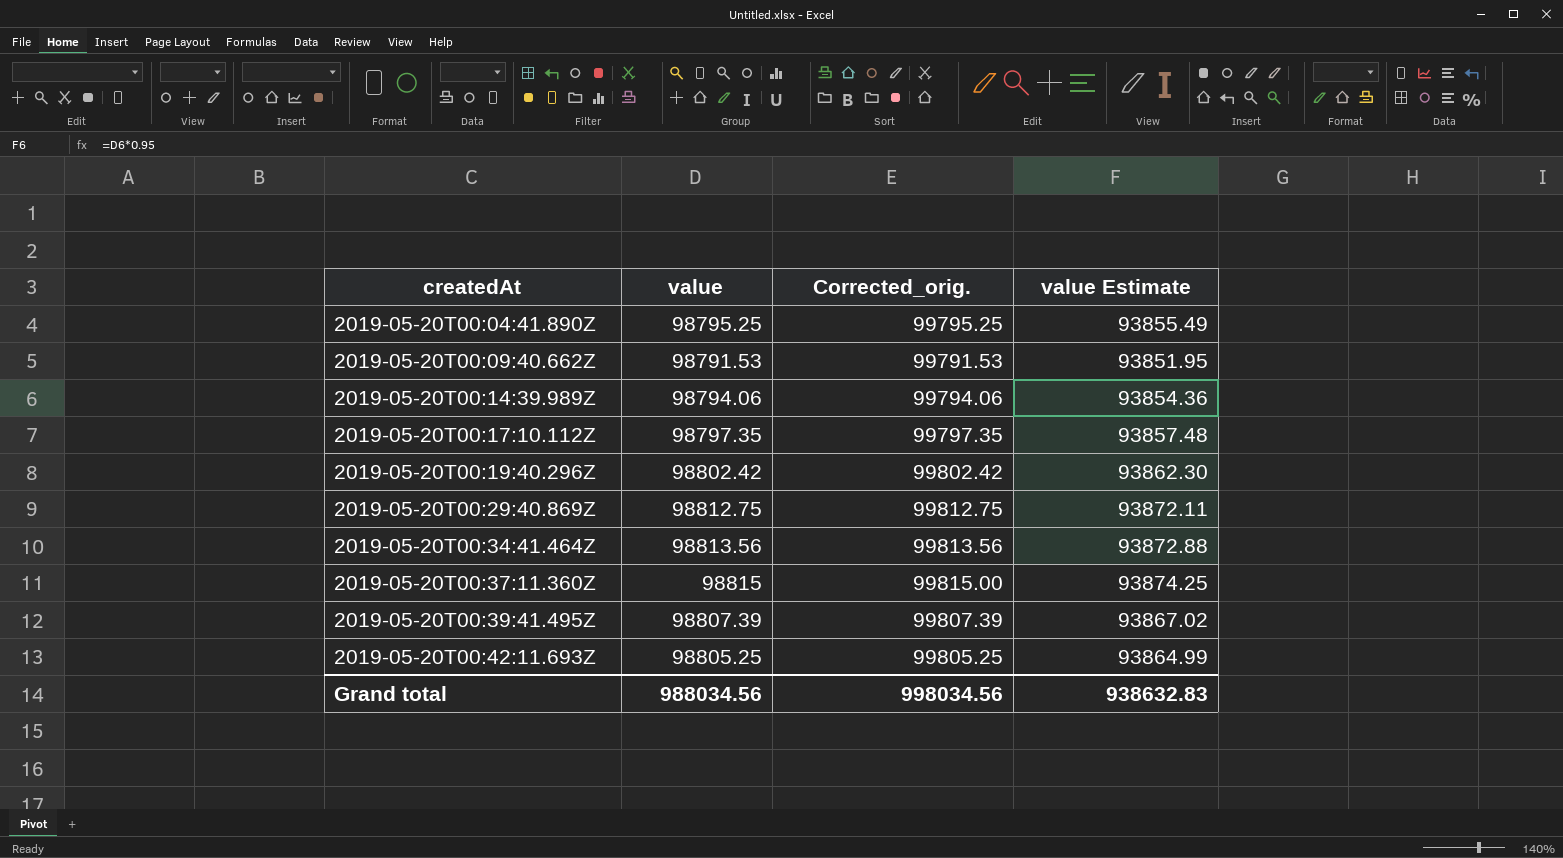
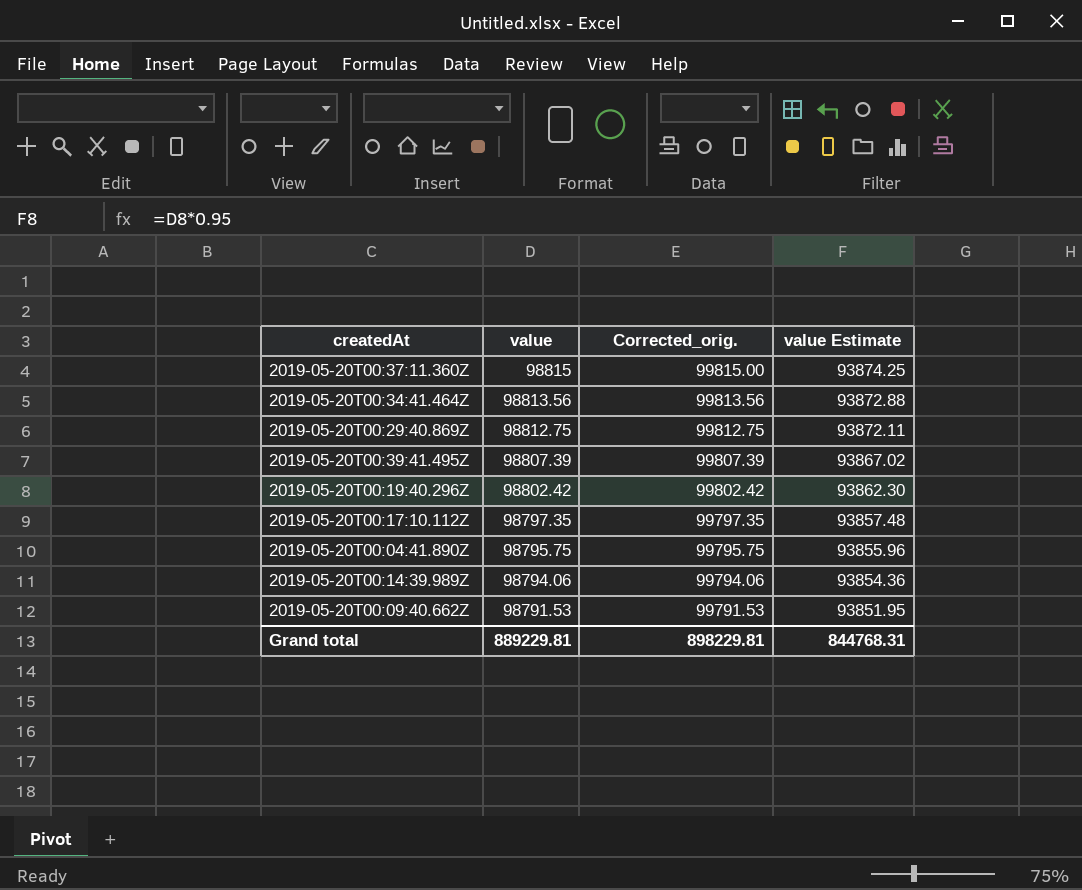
row order: createdAt ascending -> value descending
row 2019-05-20T00:42:11.693Z: 98805.25 | 99805.25 | 93864.99 -> none
2019-05-20T00:04:41.890Z | value: 98795.25 -> 98795.75
2019-05-20T00:04:41.890Z | Corrected_orig.: 99795.25 -> 99795.75
2019-05-20T00:04:41.890Z | value Estimate: 93855.49 -> 93855.96
Grand total | value: 988034.56 -> 889229.81
Grand total | Corrected_orig.: 998034.56 -> 898229.81
Grand total | value Estimate: 938632.83 -> 844768.31

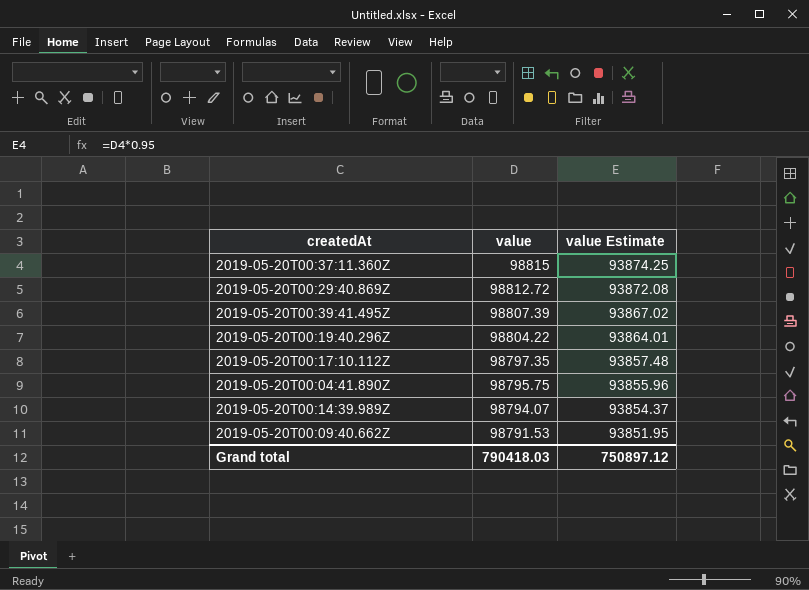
column Corrected_orig. | formula: [value] + 1000 -> none
row 2019-05-20T00:34:41.464Z: 98813.56 | 99813.56 | 93872.88 -> none
2019-05-20T00:29:40.869Z | value: 98812.75 -> 98812.72
2019-05-20T00:29:40.869Z | value Estimate: 93872.11 -> 93872.08
2019-05-20T00:19:40.296Z | value: 98802.42 -> 98804.22
2019-05-20T00:19:40.296Z | value Estimate: 93862.30 -> 93864.01
2019-05-20T00:14:39.989Z | value: 98794.06 -> 98794.07
2019-05-20T00:14:39.989Z | value Estimate: 93854.36 -> 93854.37
Grand total | value: 889229.81 -> 790418.03
Grand total | value Estimate: 844768.31 -> 750897.12

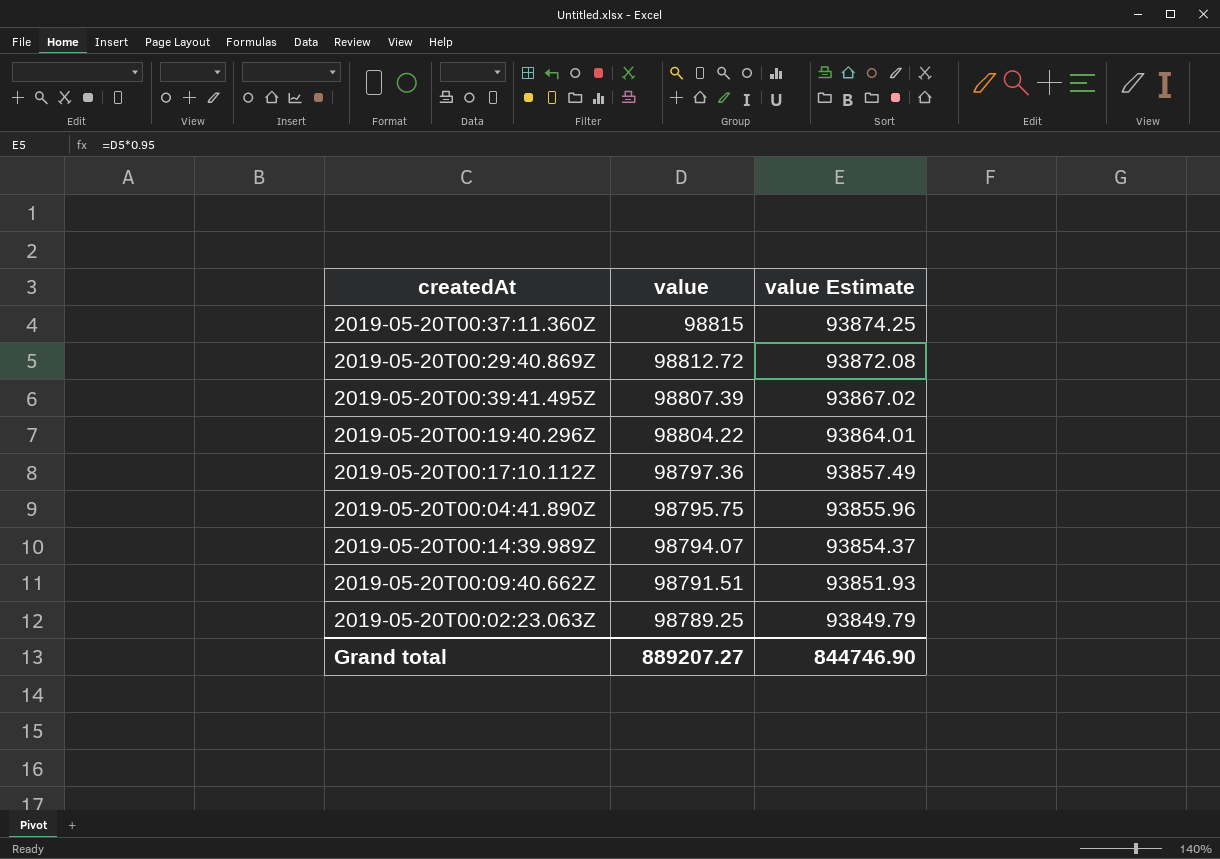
2019-05-20T00:17:10.112Z | value: 98797.35 -> 98797.36
2019-05-20T00:17:10.112Z | value Estimate: 93857.48 -> 93857.49
2019-05-20T00:09:40.662Z | value: 98791.53 -> 98791.51
2019-05-20T00:09:40.662Z | value Estimate: 93851.95 -> 93851.93
row 2019-05-20T00:02:23.063Z: none -> 98789.25 | 93849.79
Grand total | value: 790418.03 -> 889207.27
Grand total | value Estimate: 750897.12 -> 844746.90

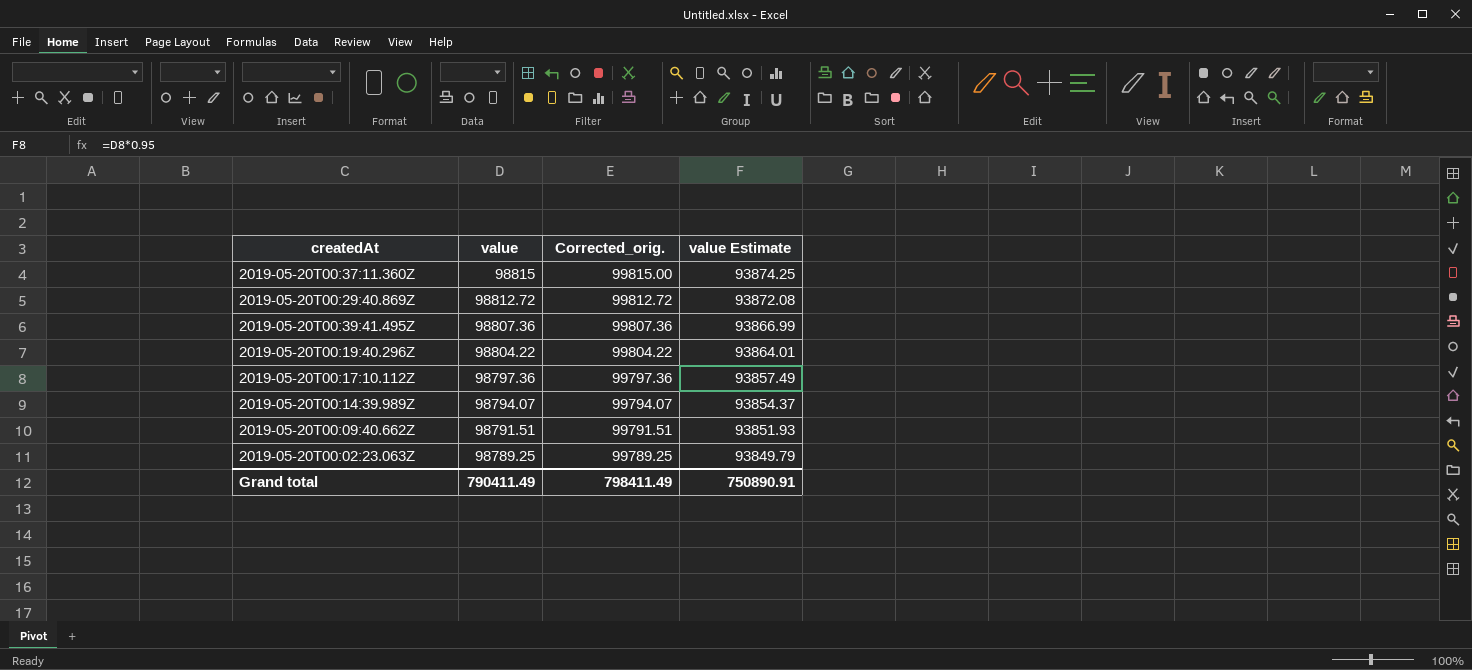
column Corrected_orig. | formula: none -> [value] + 1000
row 2019-05-20T00:04:41.890Z: 98795.75 | 93855.96 -> none
2019-05-20T00:39:41.495Z | value: 98807.39 -> 98807.36
2019-05-20T00:39:41.495Z | value Estimate: 93867.02 -> 93866.99
Grand total | value: 889207.27 -> 790411.49
Grand total | value Estimate: 844746.90 -> 750890.91

